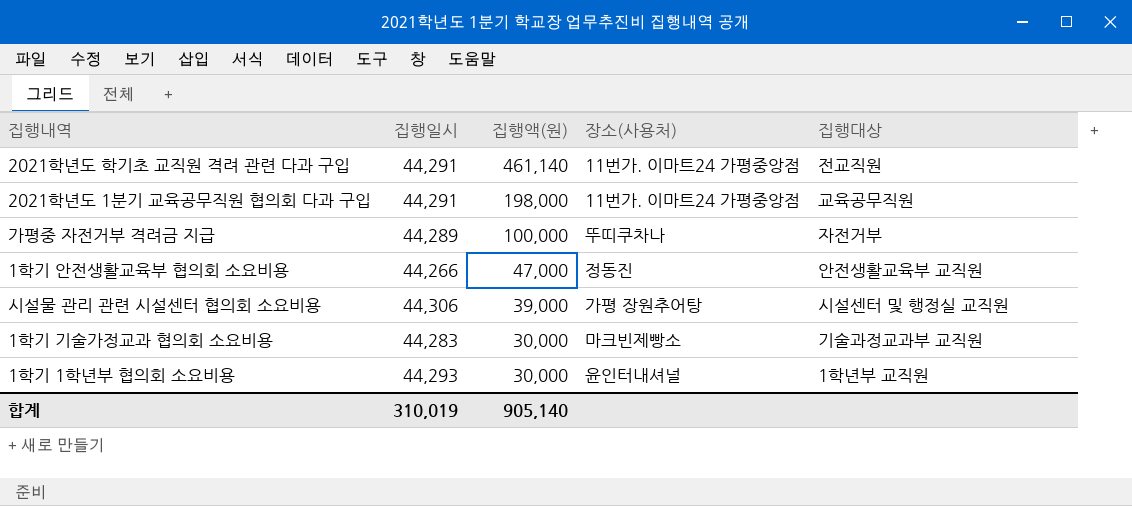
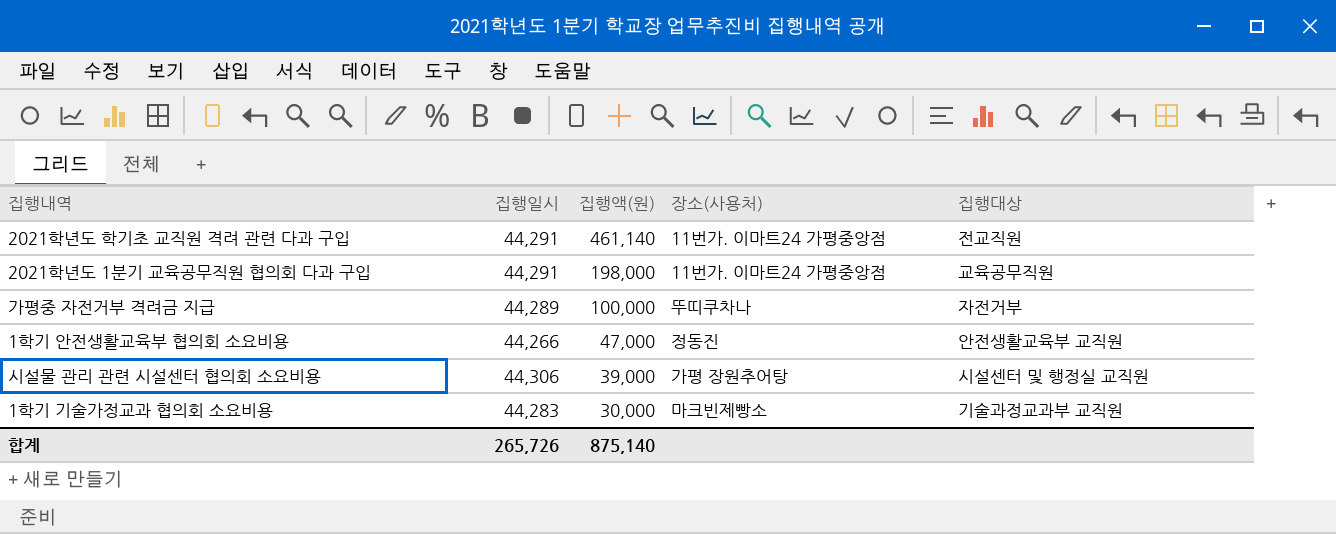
row 1학기 1학년부 협의회 소요비용: 44,293 | 30,000 | 윤인터내셔널 | 1학년부 교직원 -> none
합계 | 집행일시: 310,019 -> 265,726
합계 | 집행액(원): 905,140 -> 875,140

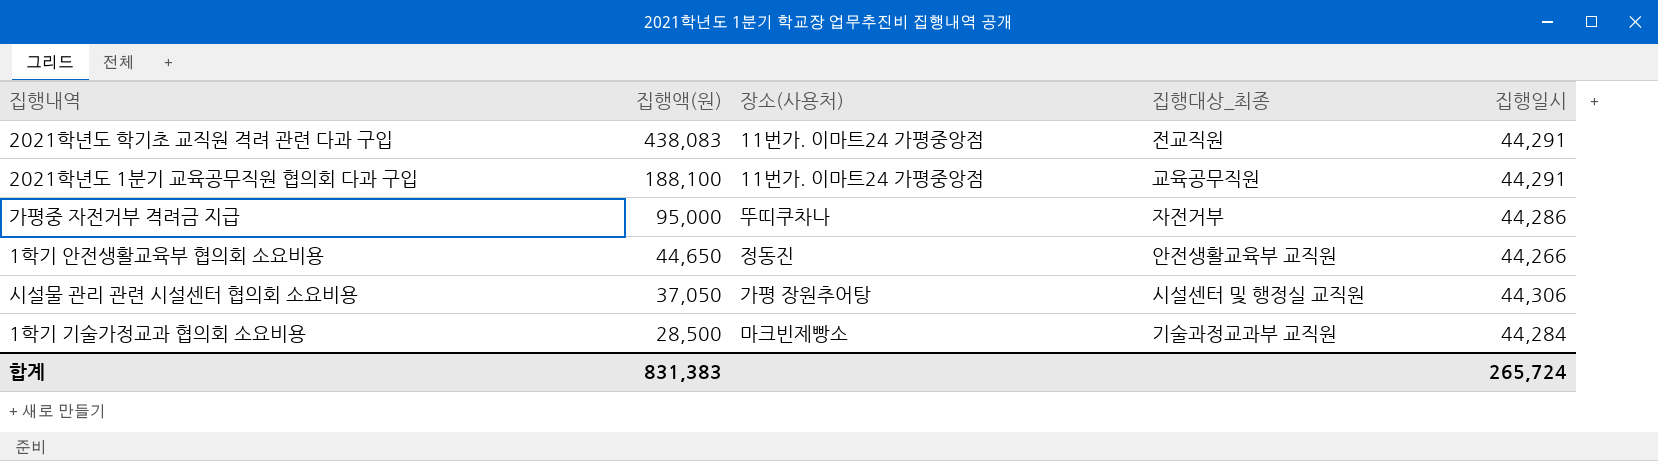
column name: 집행대상 -> 집행대상_최종
column 집행일시 | position: 2 -> 5
2021학년도 학기초 교직원 격려 관련 다과 구입 | 집행액(원): 461,140 -> 438,083
2021학년도 1분기 교육공무직원 협의회 다과 구입 | 집행액(원): 198,000 -> 188,100
가평중 자전거부 격려금 지급 | 집행액(원): 100,000 -> 95,000
가평중 자전거부 격려금 지급 | 집행일시: 44,289 -> 44,286
1학기 안전생활교육부 협의회 소요비용 | 집행액(원): 47,000 -> 44,650
시설물 관리 관련 시설센터 협의회 소요비용 | 집행액(원): 39,000 -> 37,050
1학기 기술가정교과 협의회 소요비용 | 집행액(원): 30,000 -> 28,500
1학기 기술가정교과 협의회 소요비용 | 집행일시: 44,283 -> 44,284
합계 | 집행액(원): 875,140 -> 831,383
합계 | 집행일시: 265,726 -> 265,724

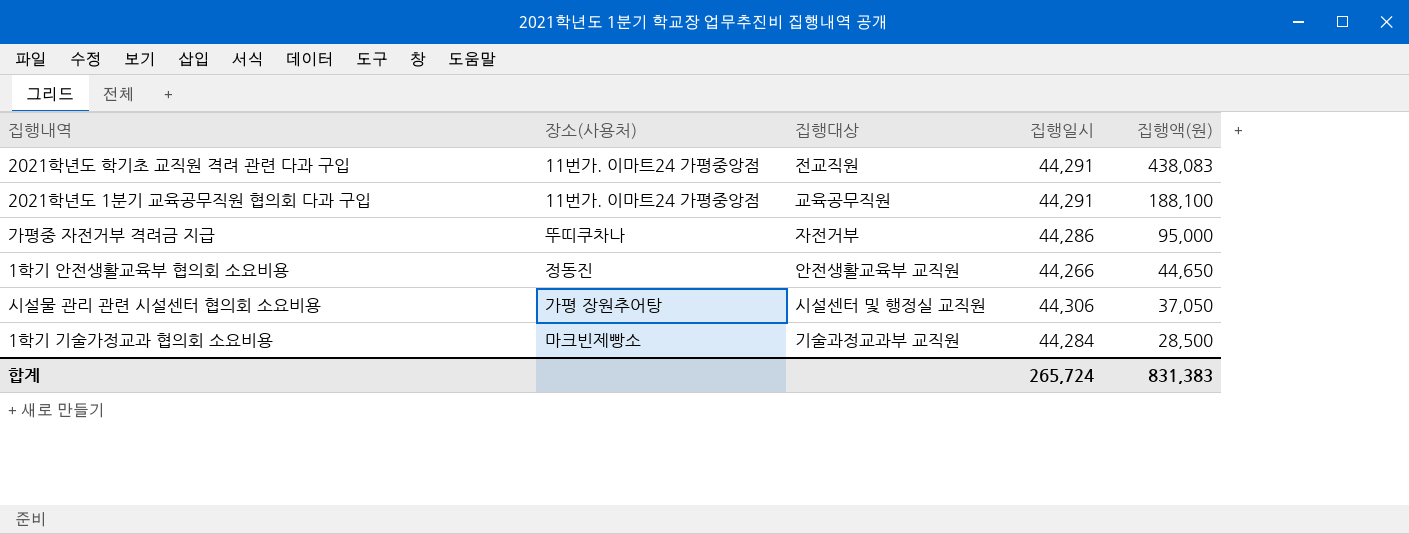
column name: 집행대상_최종 -> 집행대상
column 집행액(원) | position: 2 -> 5

